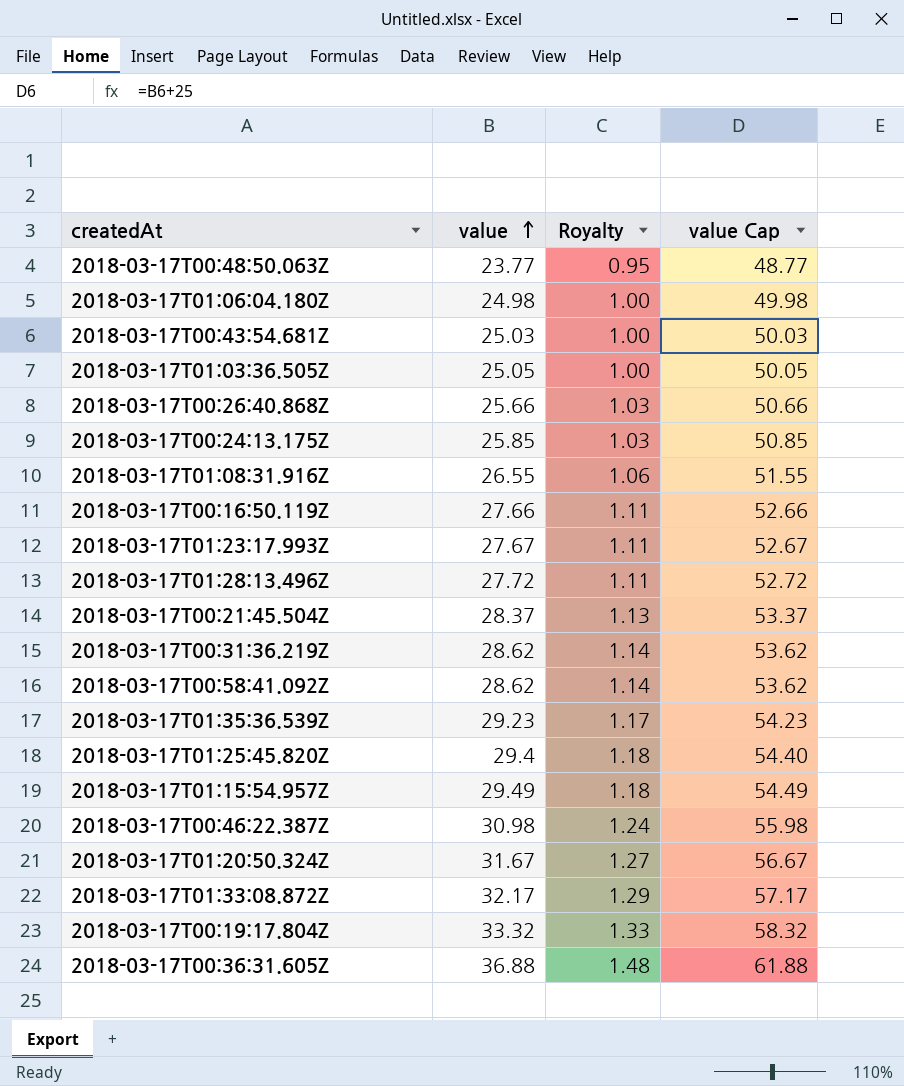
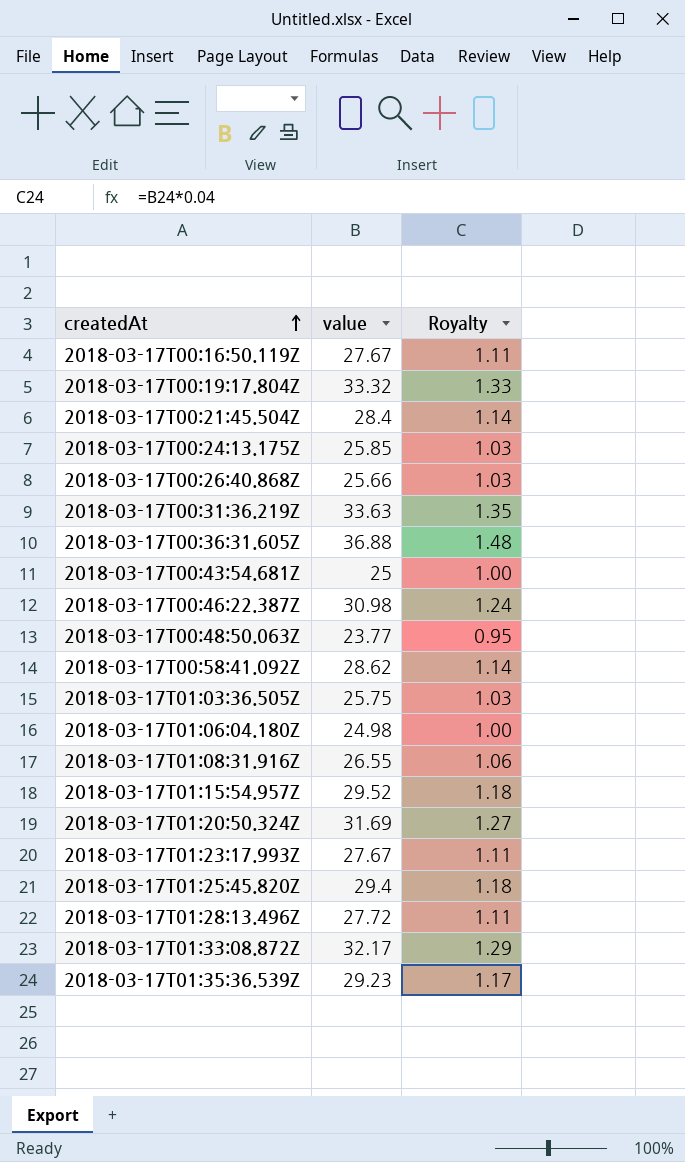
row order: value ascending -> createdAt ascending
column value Cap | formula: [value] + 25 -> none
2018-03-17T00:16:50.119Z | value: 27.66 -> 27.67
2018-03-17T00:21:45.504Z | value: 28.37 -> 28.4
2018-03-17T00:21:45.504Z | Royalty: 1.13 -> 1.14
2018-03-17T00:31:36.219Z | value: 28.62 -> 33.63
2018-03-17T00:31:36.219Z | Royalty: 1.14 -> 1.35
2018-03-17T00:43:54.681Z | value: 25.03 -> 25
2018-03-17T01:03:36.505Z | value: 25.05 -> 25.75
2018-03-17T01:03:36.505Z | Royalty: 1.00 -> 1.03
2018-03-17T01:15:54.957Z | value: 29.49 -> 29.52
2018-03-17T01:20:50.324Z | value: 31.67 -> 31.69

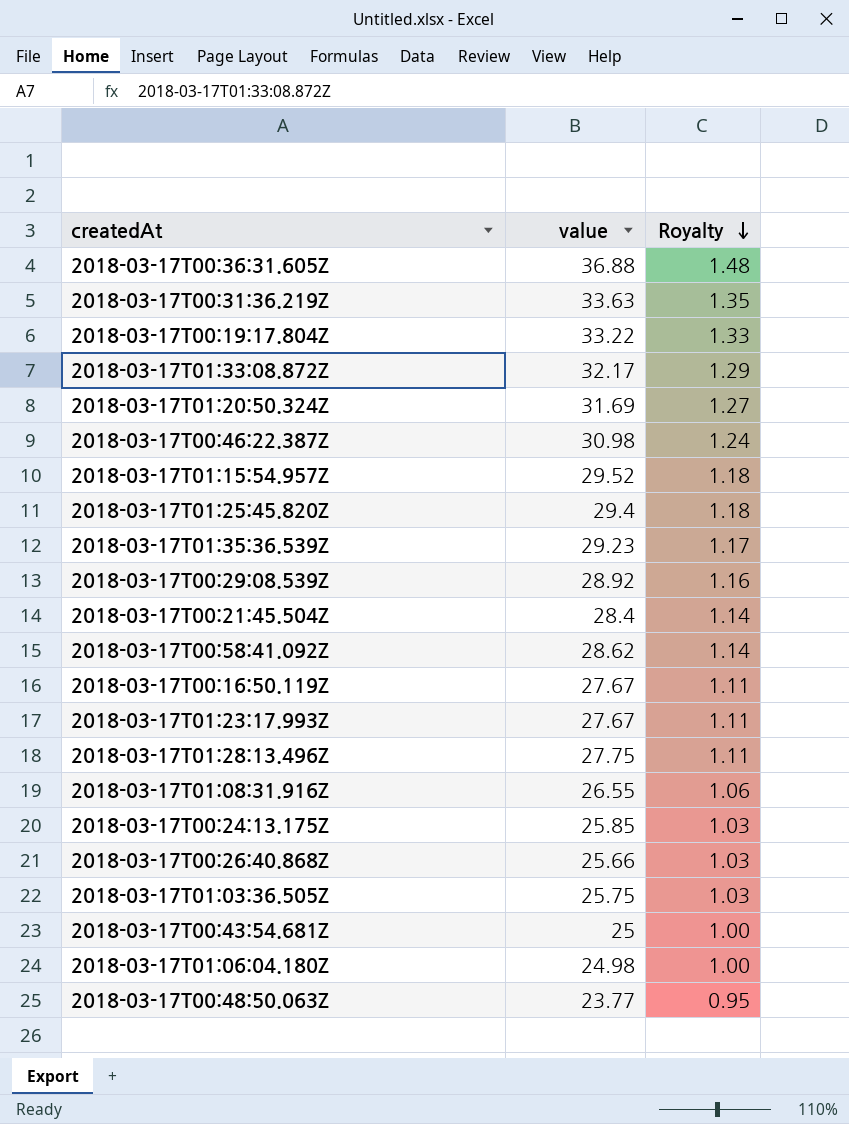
row order: createdAt ascending -> Royalty descending
2018-03-17T00:19:17.804Z | value: 33.32 -> 33.22
row 2018-03-17T00:29:08.539Z: none -> 28.92 | 1.16
2018-03-17T01:28:13.496Z | value: 27.72 -> 27.75

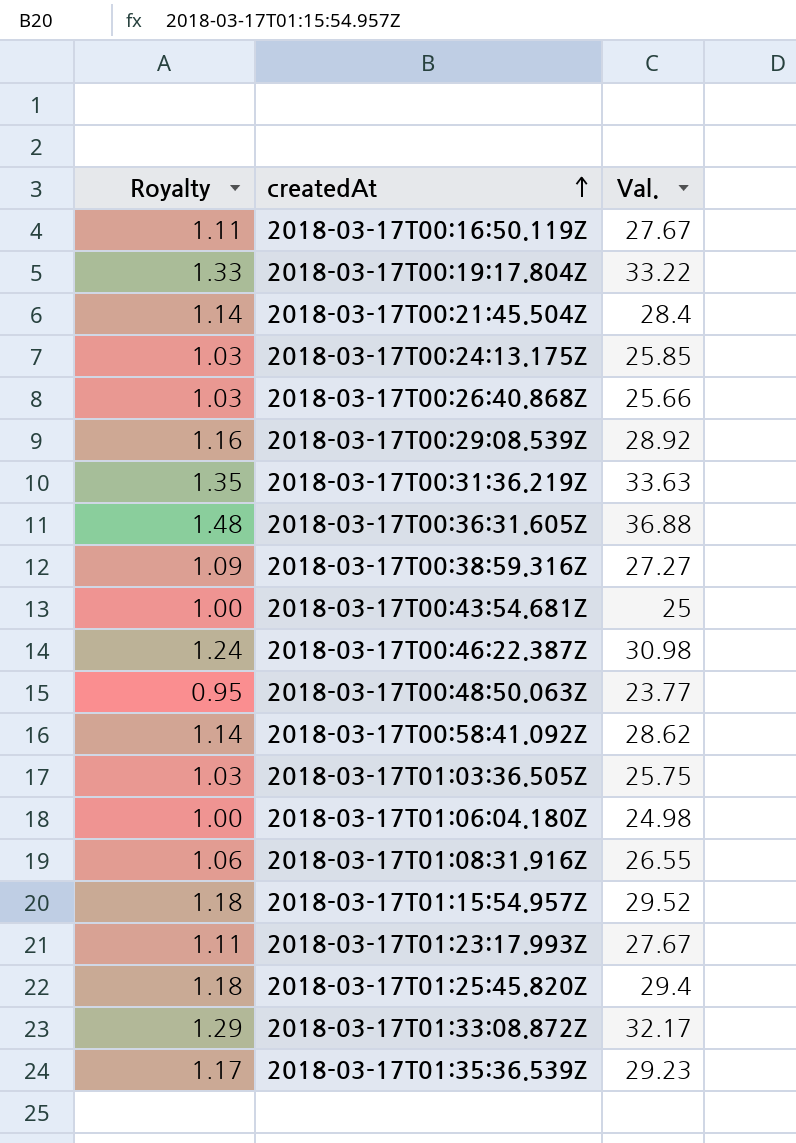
row order: Royalty descending -> createdAt ascending
column Royalty | position: 3 -> 1
column name: value -> Val.
row 2018-03-17T01:20:50.324Z: 31.69 | 1.27 -> none
row 2018-03-17T01:28:13.496Z: 27.75 | 1.11 -> none
row 2018-03-17T00:38:59.316Z: none -> 1.09 | 27.27

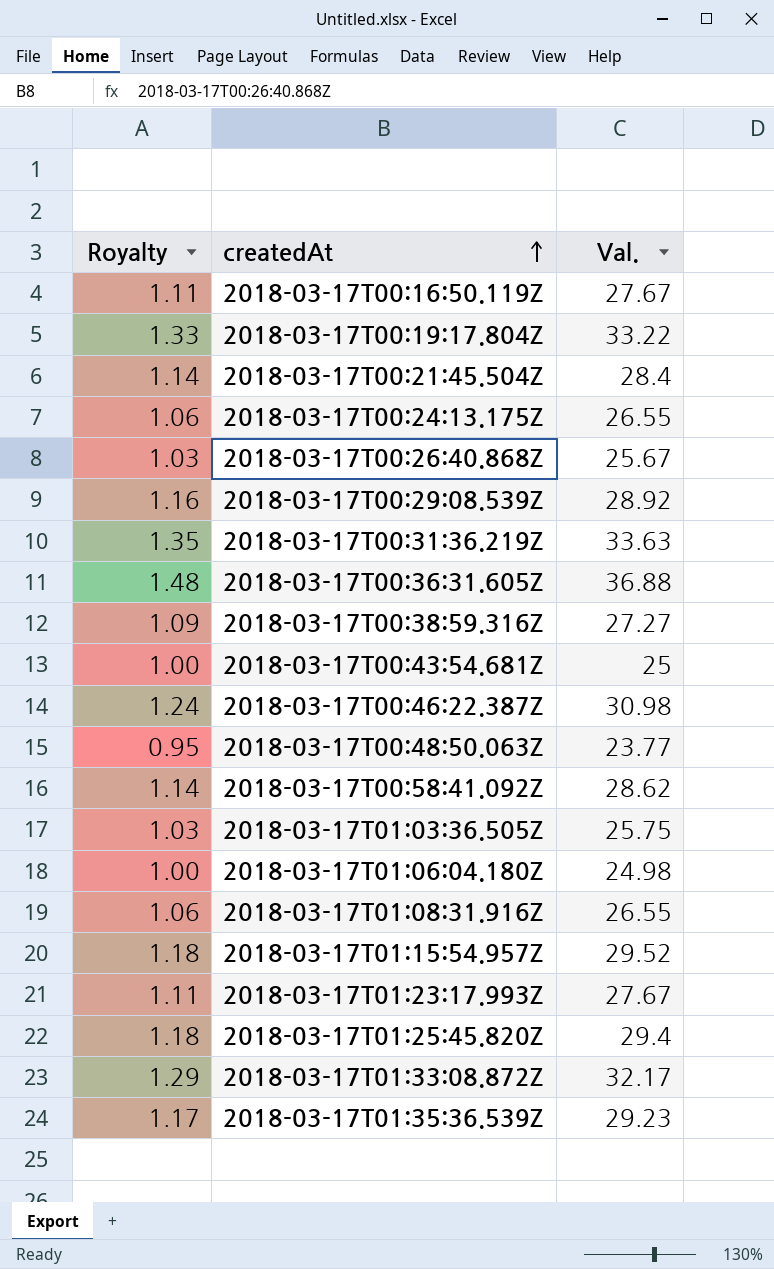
2018-03-17T00:24:13.175Z | Royalty: 1.03 -> 1.06
2018-03-17T00:24:13.175Z | Val.: 25.85 -> 26.55
2018-03-17T00:26:40.868Z | Val.: 25.66 -> 25.67

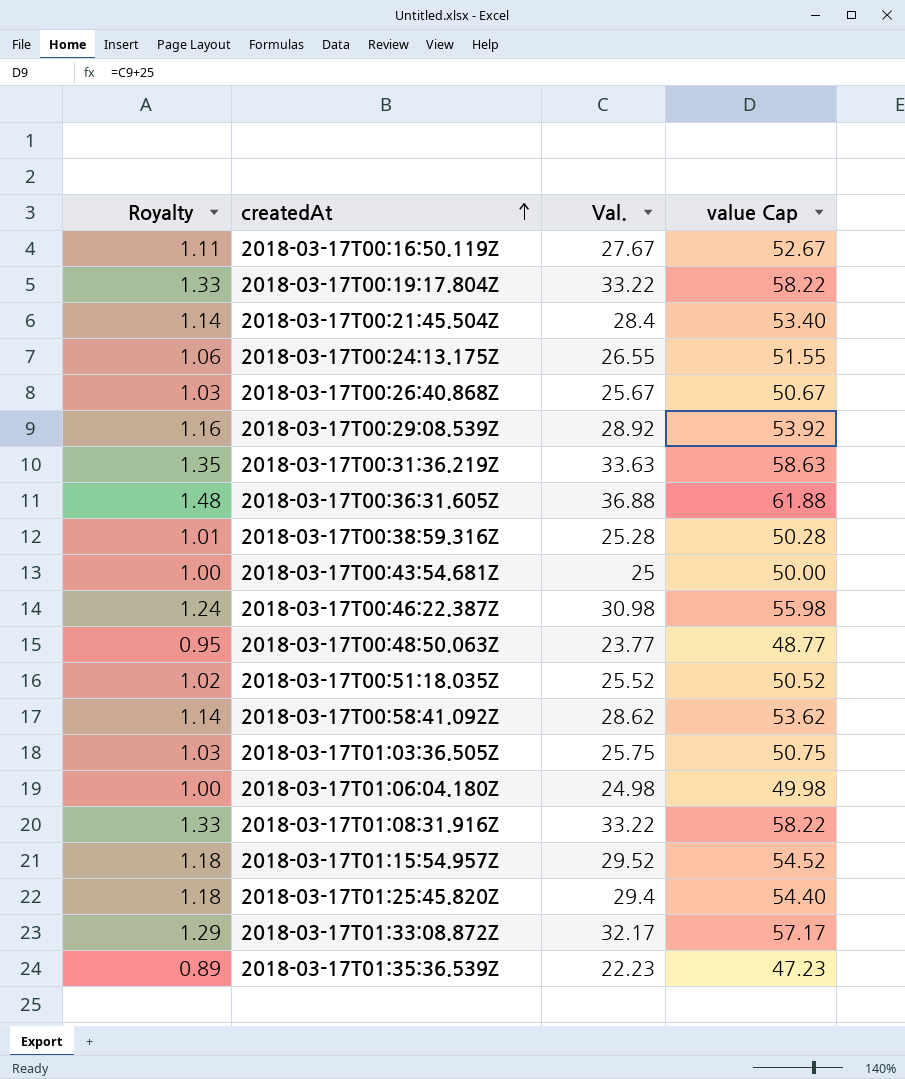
column value Cap | formula: none -> [Val.] + 25
row 2018-03-17T01:23:17.993Z: 1.11 | 27.67 -> none
2018-03-17T00:38:59.316Z | Royalty: 1.09 -> 1.01
2018-03-17T00:38:59.316Z | Val.: 27.27 -> 25.28
row 2018-03-17T00:51:18.035Z: none -> 1.02 | 25.52 | 50.52
2018-03-17T01:08:31.916Z | Royalty: 1.06 -> 1.33
2018-03-17T01:08:31.916Z | Val.: 26.55 -> 33.22
2018-03-17T01:35:36.539Z | Royalty: 1.17 -> 0.89
2018-03-17T01:35:36.539Z | Val.: 29.23 -> 22.23

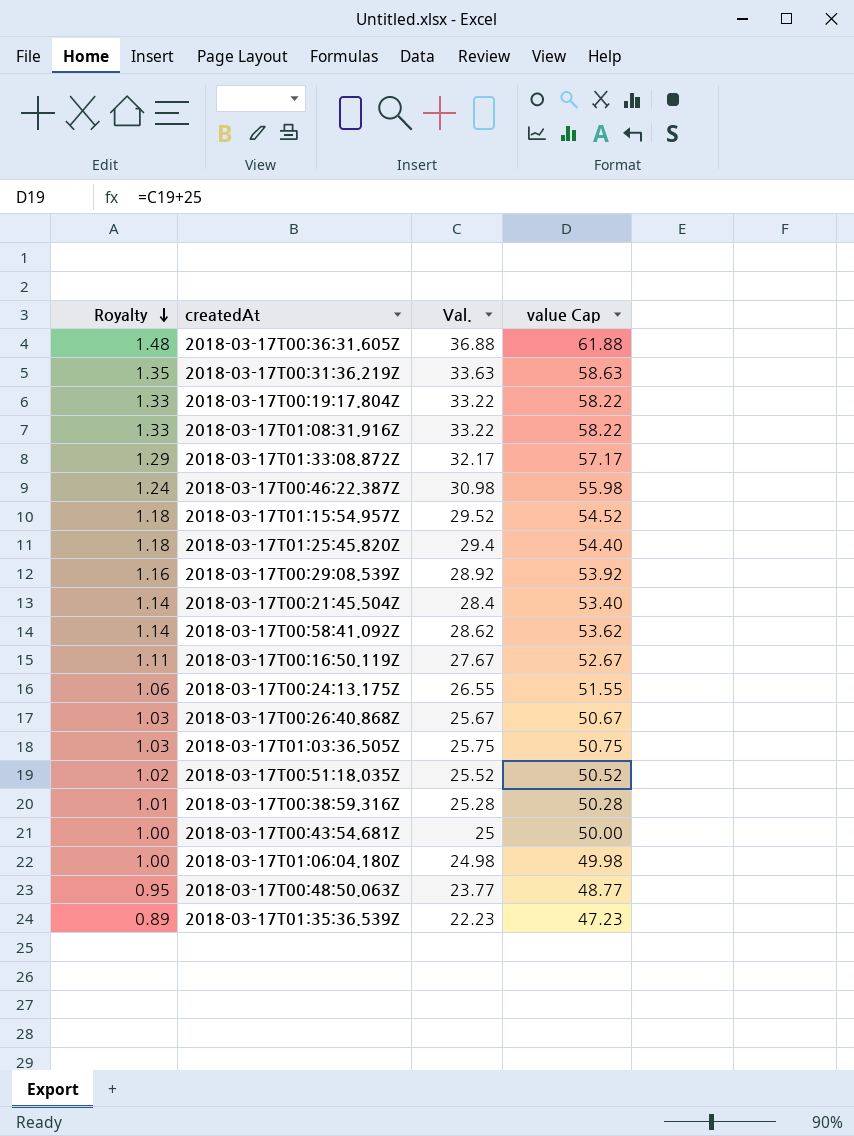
row order: createdAt ascending -> Royalty descending

